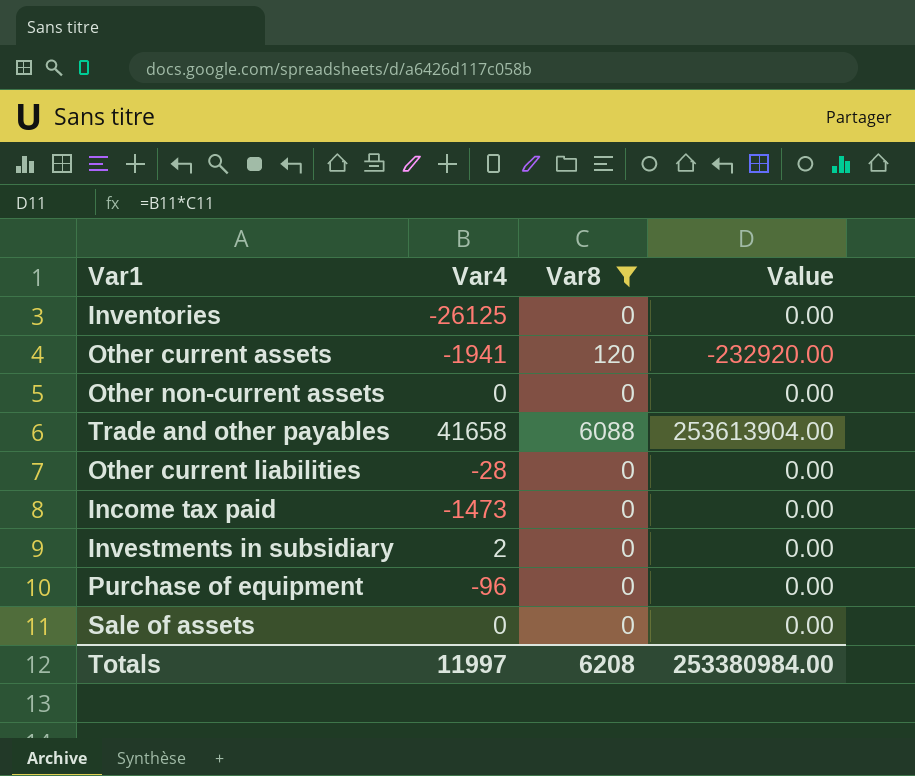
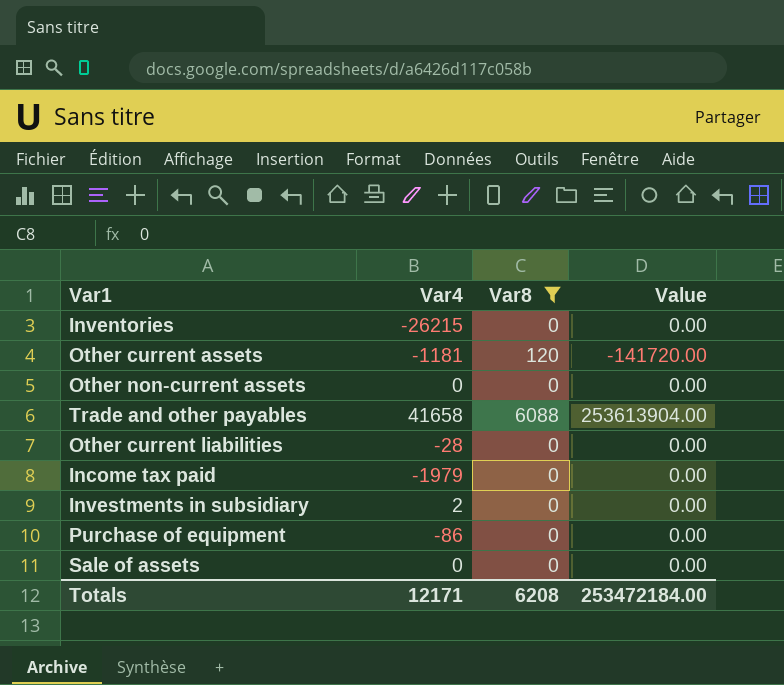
Inventories | Var4: -26125 -> -26215
Other current assets | Var4: -1941 -> -1181
Other current assets | Value: -232920.00 -> -141720.00
Income tax paid | Var4: -1473 -> -1979
Purchase of equipment | Var4: -96 -> -86
Totals | Var4: 11997 -> 12171
Totals | Value: 253380984.00 -> 253472184.00

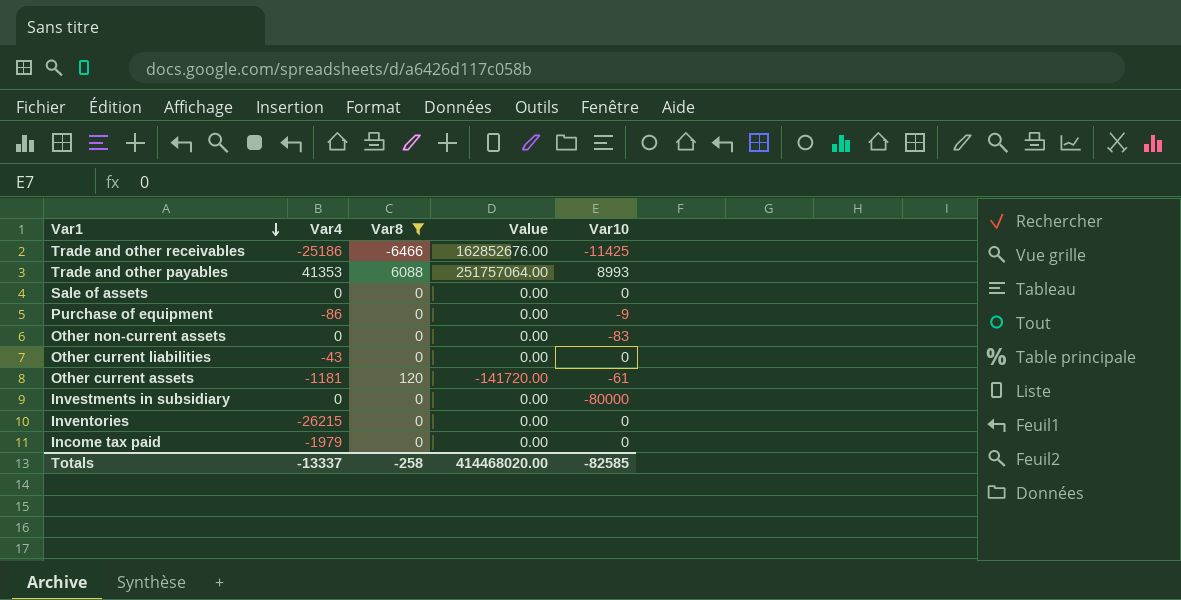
row order: none -> Var1 descending
column Var10 | position: none -> 5
row Trade and other receivables: none -> -25186 | -6466 | 162852676.00 | -11425
Trade and other payables | Var4: 41658 -> 41353
Trade and other payables | Value: 253613904.00 -> 251757064.00
Other current liabilities | Var4: -28 -> -43
Investments in subsidiary | Var4: 2 -> 0
Totals | Var4: 12171 -> -13337
Totals | Var8: 6208 -> -258
Totals | Value: 253472184.00 -> 414468020.00

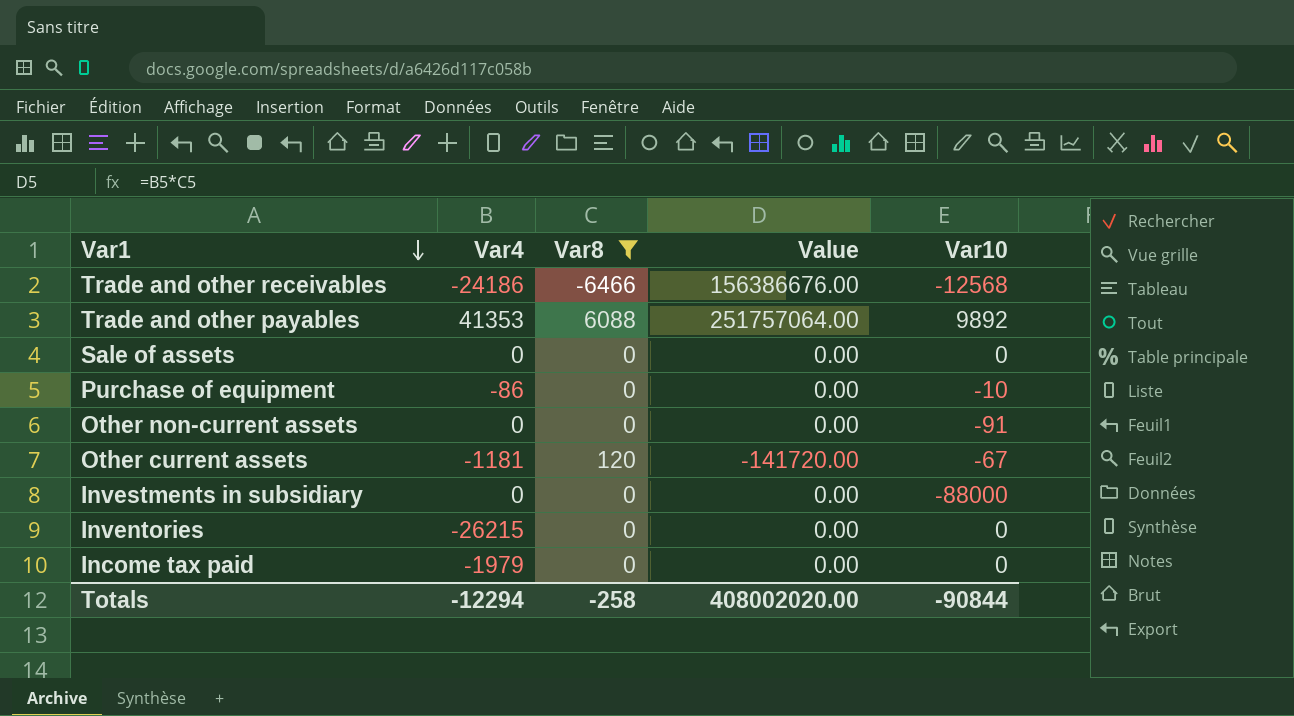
row Other current liabilities: -43 | 0 | 0.00 | 0 -> none
Trade and other receivables | Var4: -25186 -> -24186
Trade and other receivables | Value: 162852676.00 -> 156386676.00
Trade and other receivables | Var10: -11425 -> -12568
Trade and other payables | Var10: 8993 -> 9892
Purchase of equipment | Var10: -9 -> -10
Other non-current assets | Var10: -83 -> -91
Other current assets | Var10: -61 -> -67
Investments in subsidiary | Var10: -80000 -> -88000
Totals | Var4: -13337 -> -12294
Totals | Value: 414468020.00 -> 408002020.00
Totals | Var10: -82585 -> -90844

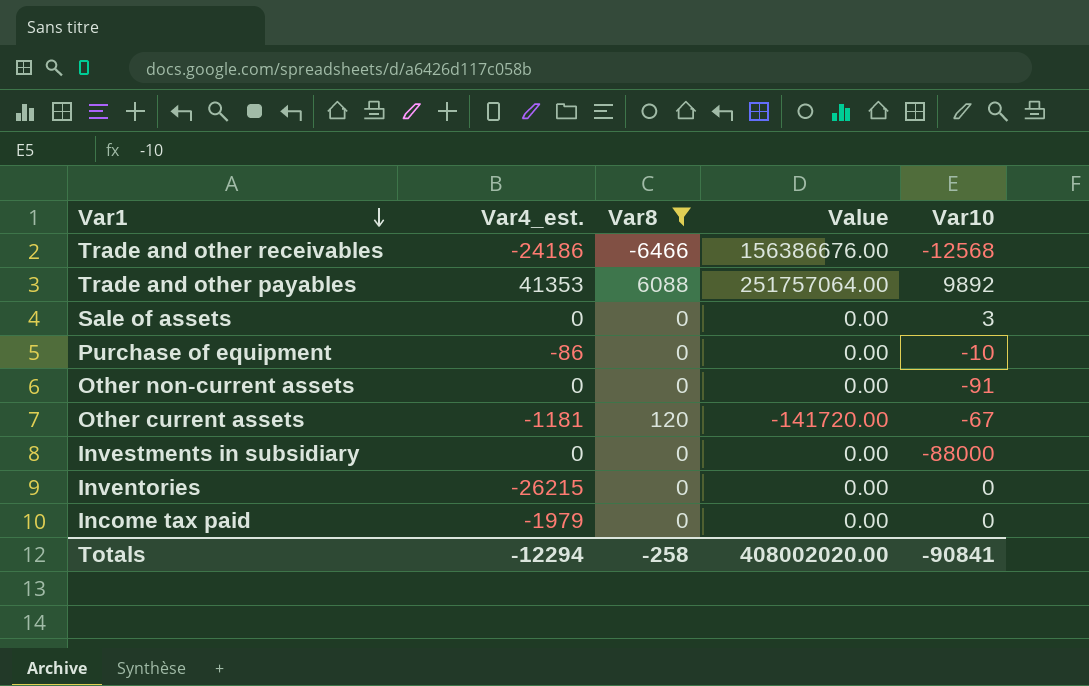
column name: Var4 -> Var4_est.
Sale of assets | Var10: 0 -> 3
Totals | Var10: -90844 -> -90841

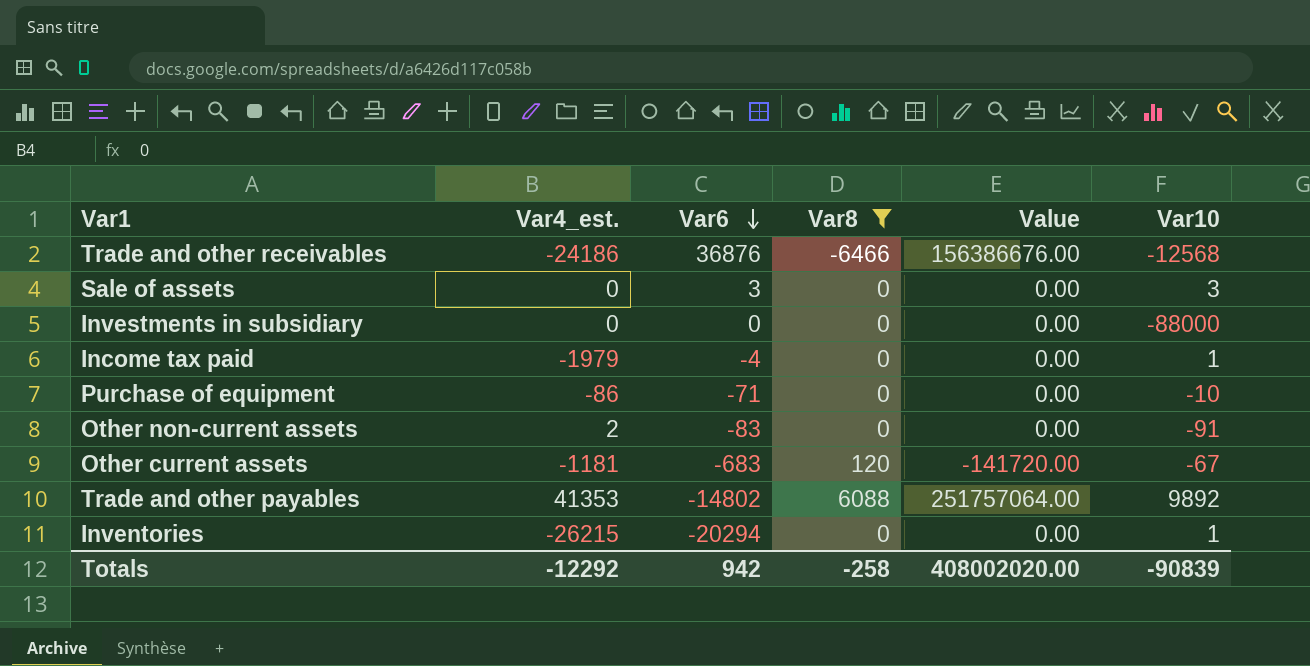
row order: Var1 descending -> Var6 descending
column Var6 | position: none -> 3
Income tax paid | Var10: 0 -> 1
Other non-current assets | Var4_est.: 0 -> 2
Inventories | Var10: 0 -> 1
Totals | Var4_est.: -12294 -> -12292
Totals | Var10: -90841 -> -90839

